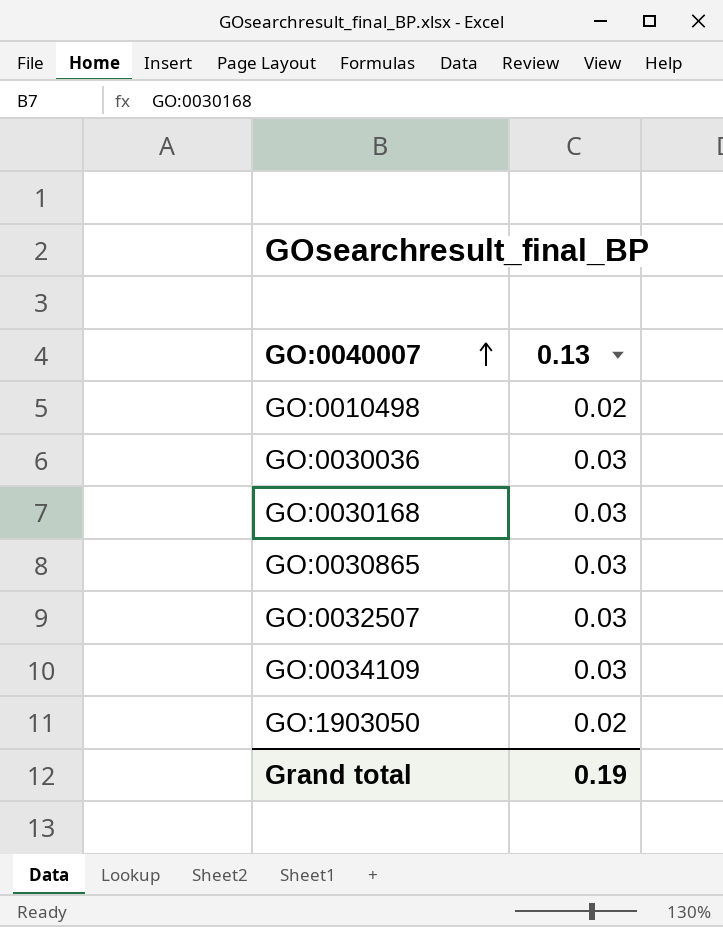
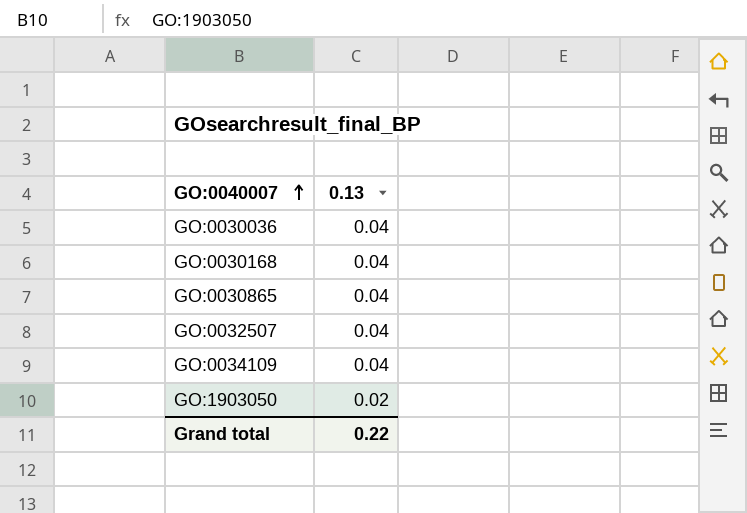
row GO:0010498: 0.02 -> none
GO:0030036 | 0.13: 0.03 -> 0.04
GO:0030168 | 0.13: 0.03 -> 0.04
GO:0030865 | 0.13: 0.03 -> 0.04
GO:0032507 | 0.13: 0.03 -> 0.04
GO:0034109 | 0.13: 0.03 -> 0.04
Grand total | 0.13: 0.19 -> 0.22

